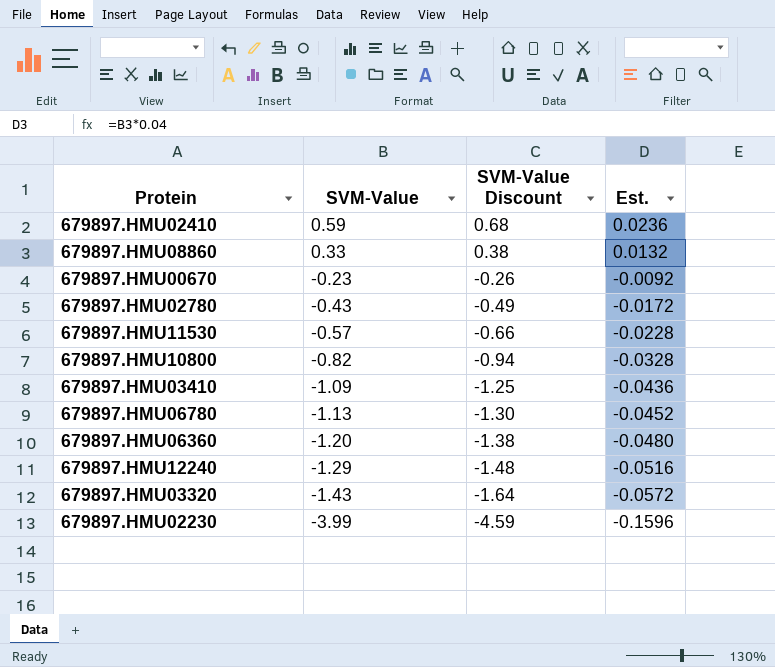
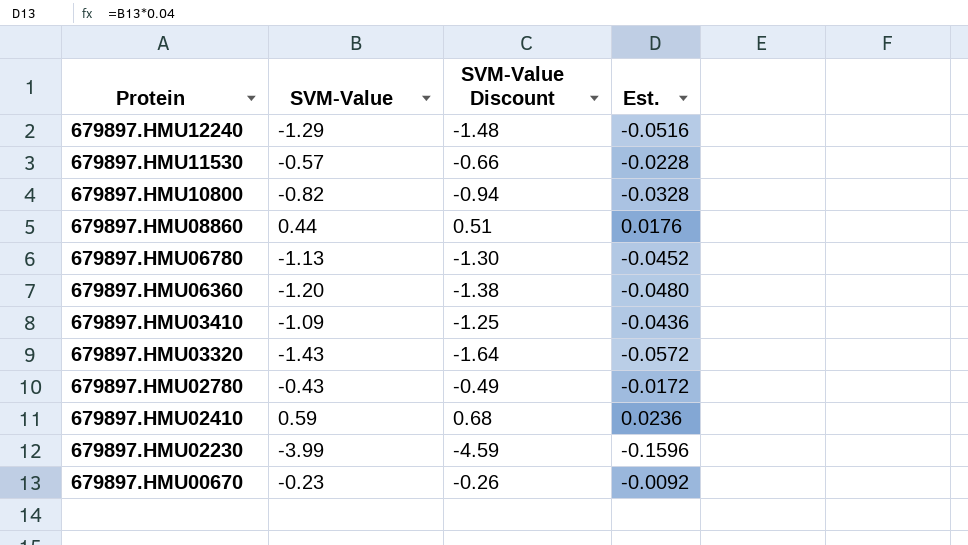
row order: SVM-Value descending -> Protein descending
679897.HMU08860 | SVM-Value: 0.33 -> 0.44
679897.HMU08860 | SVM-Value Discount: 0.38 -> 0.51
679897.HMU08860 | Est.: 0.0132 -> 0.0176

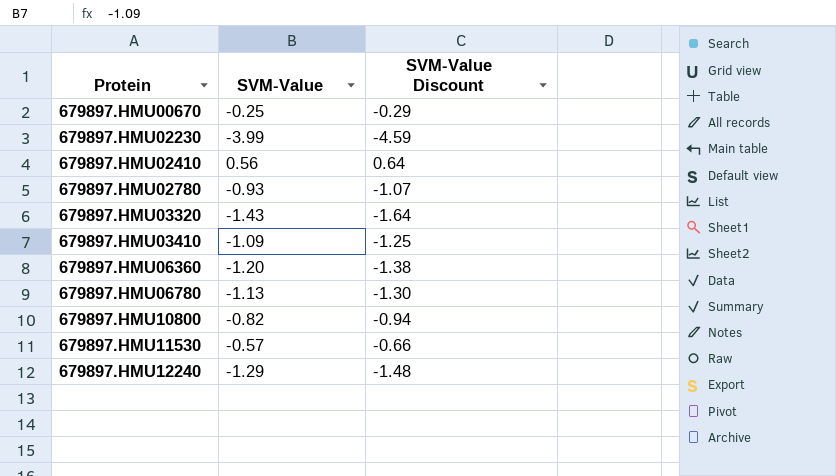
row order: Protein descending -> Protein ascending
column Est. | formula: [SVM-Value] * 0.04 -> none
row 679897.HMU08860: 0.44 | 0.51 | 0.0176 -> none
679897.HMU00670 | SVM-Value: -0.23 -> -0.25
679897.HMU00670 | SVM-Value Discount: -0.26 -> -0.29
679897.HMU02410 | SVM-Value: 0.59 -> 0.56
679897.HMU02410 | SVM-Value Discount: 0.68 -> 0.64
679897.HMU02780 | SVM-Value: -0.43 -> -0.93
679897.HMU02780 | SVM-Value Discount: -0.49 -> -1.07

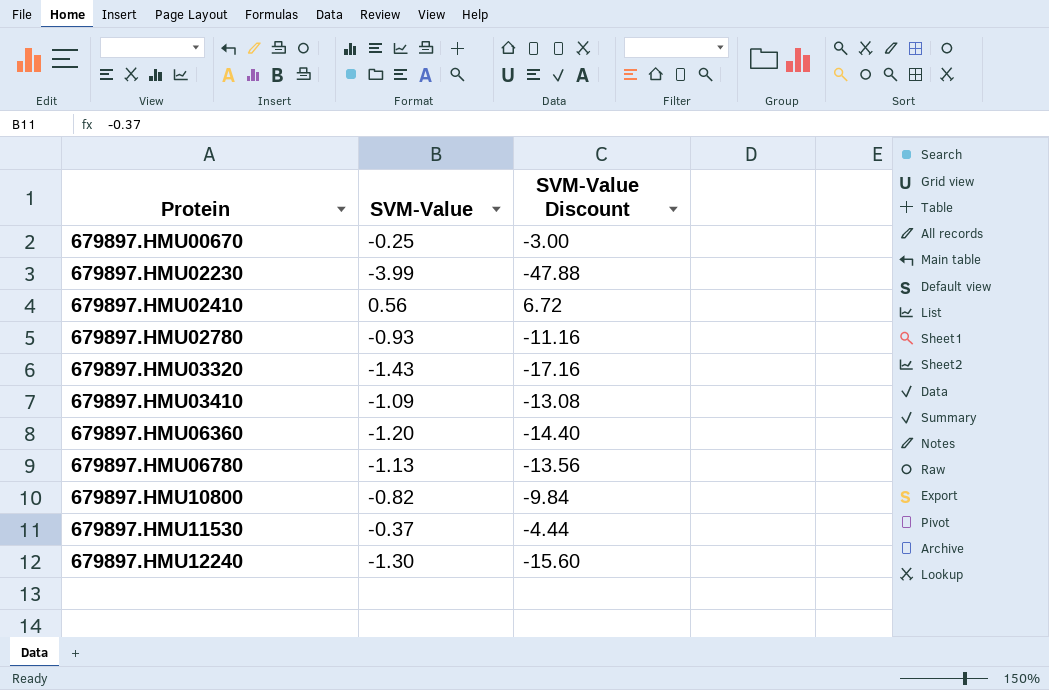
column SVM-Value Discount | formula: [SVM-Value] * 1.15 -> [SVM-Value] * 12
679897.HMU11530 | SVM-Value: -0.57 -> -0.37
679897.HMU12240 | SVM-Value: -1.29 -> -1.30

